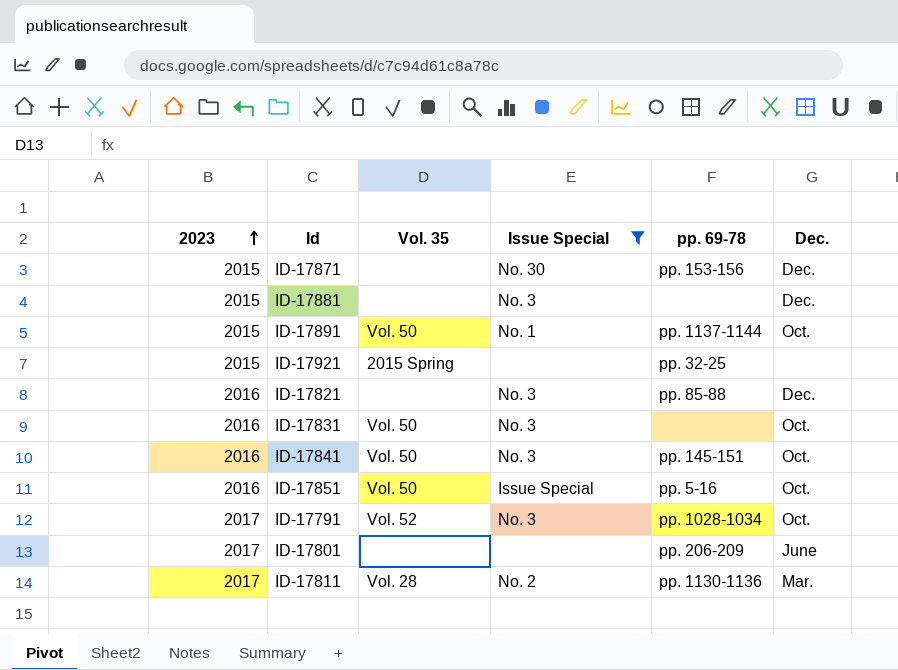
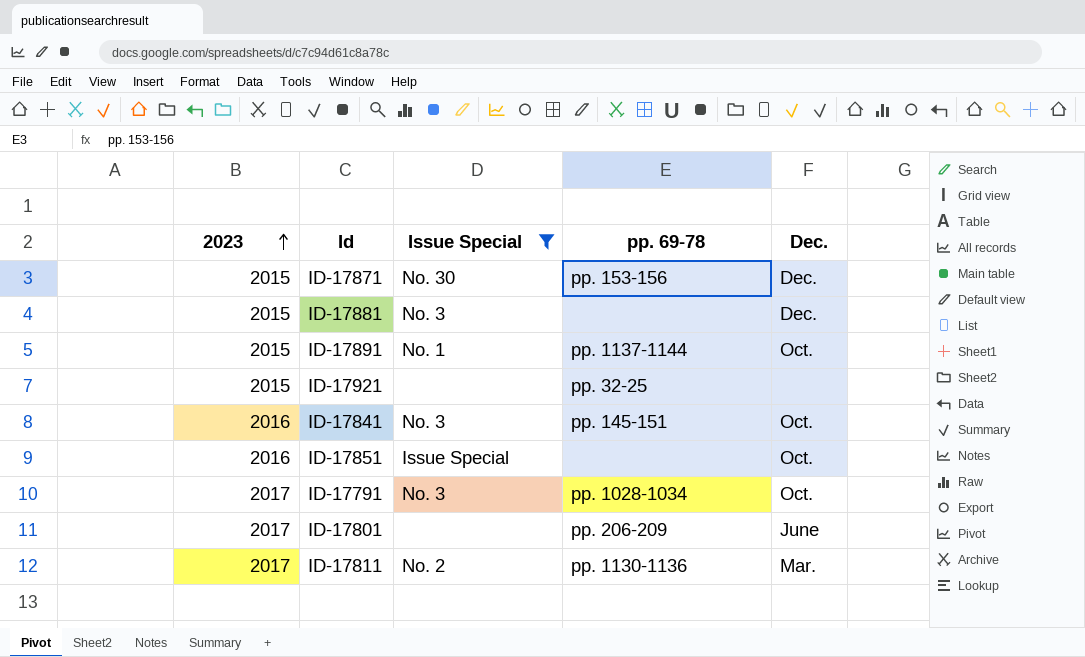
column Vol. 35 | position: 3 -> none
row ID-17821: 2016 | none | No. 3 | pp. 85-88 | Dec. -> none
row ID-17831: 2016 | Vol. 50 | No. 3 | none | Oct. -> none
ID-17851 | pp. 69-78: pp. 5-16 -> none

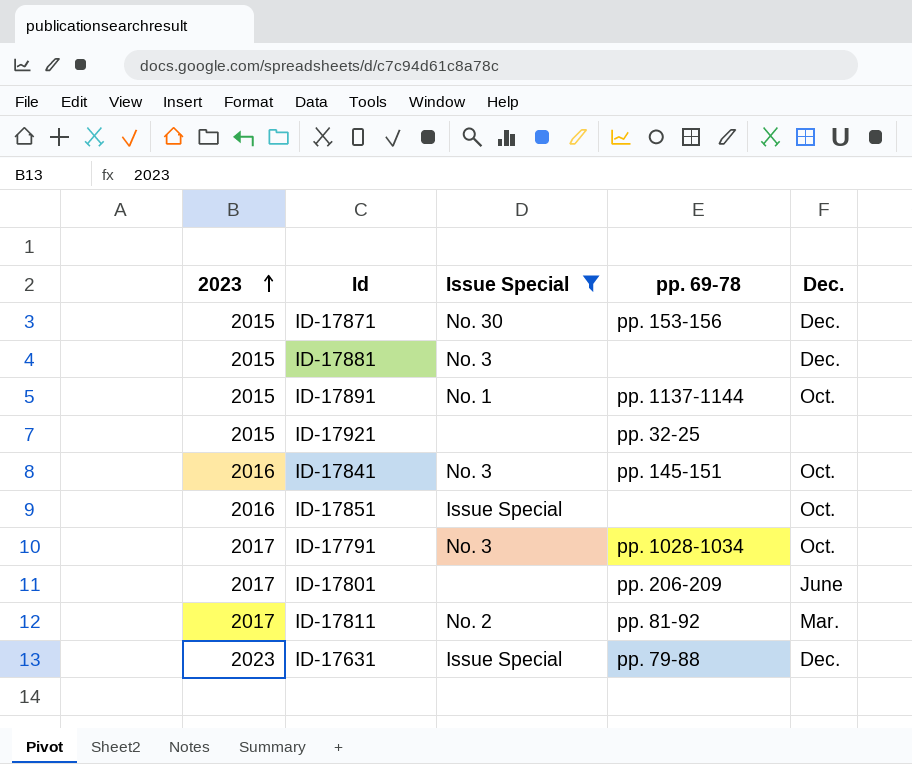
ID-17811 | pp. 69-78: pp. 1130-1136 -> pp. 81-92
row ID-17631: none -> 2023 | Issue Special | pp. 79-88 | Dec.

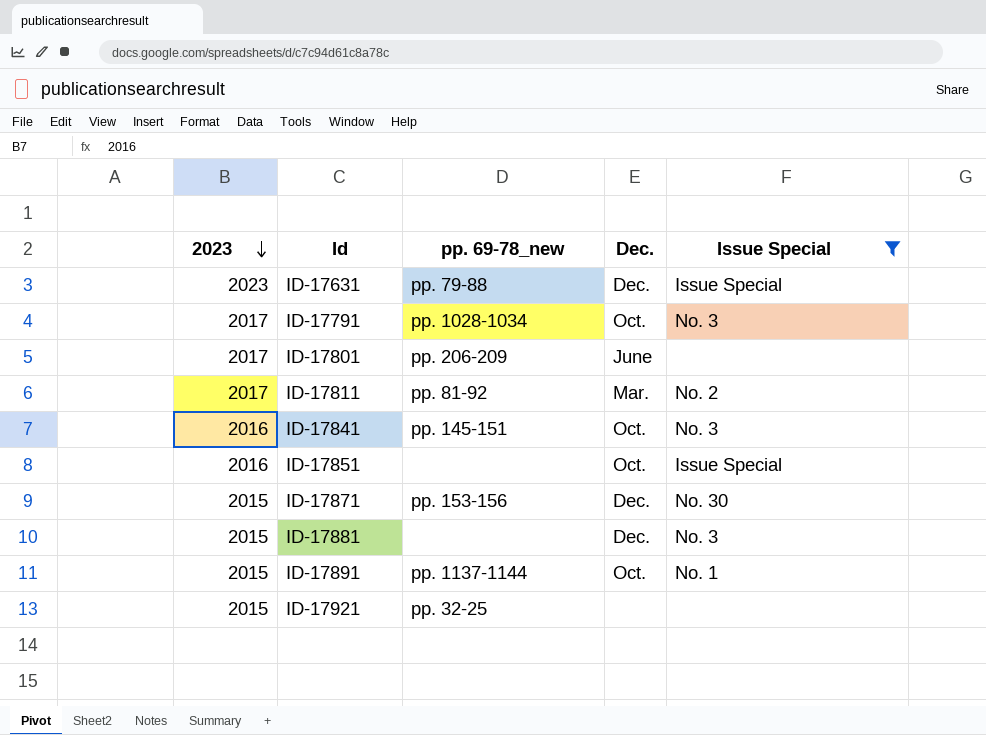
row order: 2023 ascending -> 2023 descending
column name: pp. 69-78 -> pp. 69-78_new
column Issue Special | position: 3 -> 5

